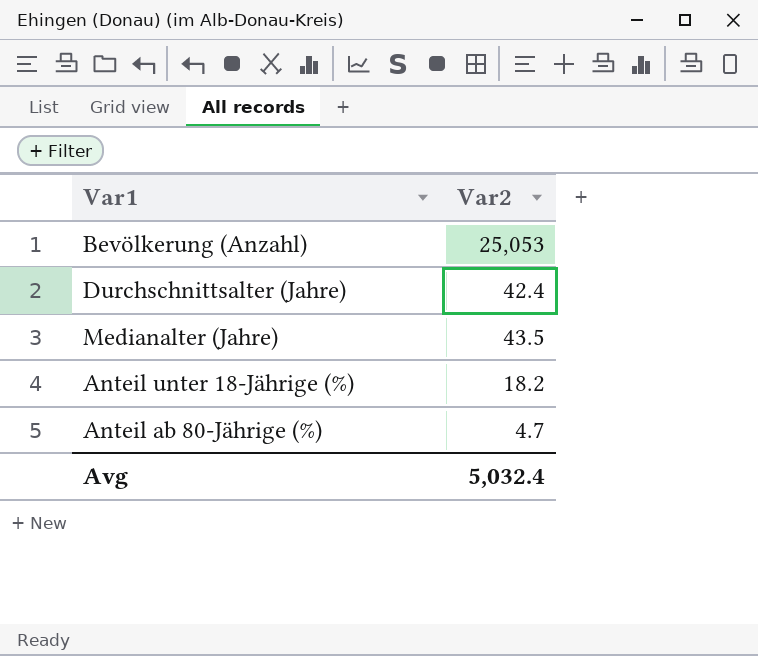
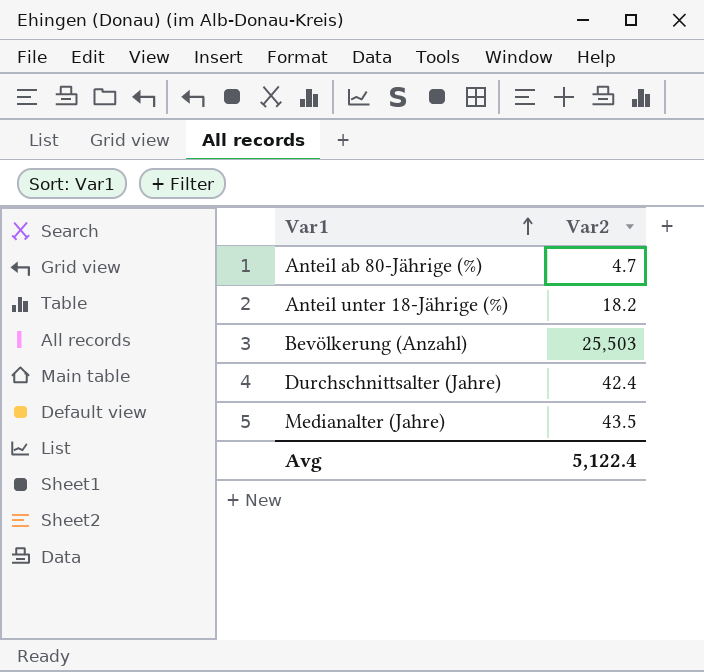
row order: none -> Var1 ascending
Bevölkerung (Anzahl) | Var2: 25,053 -> 25,503
Avg | Var2: 5,032.4 -> 5,122.4

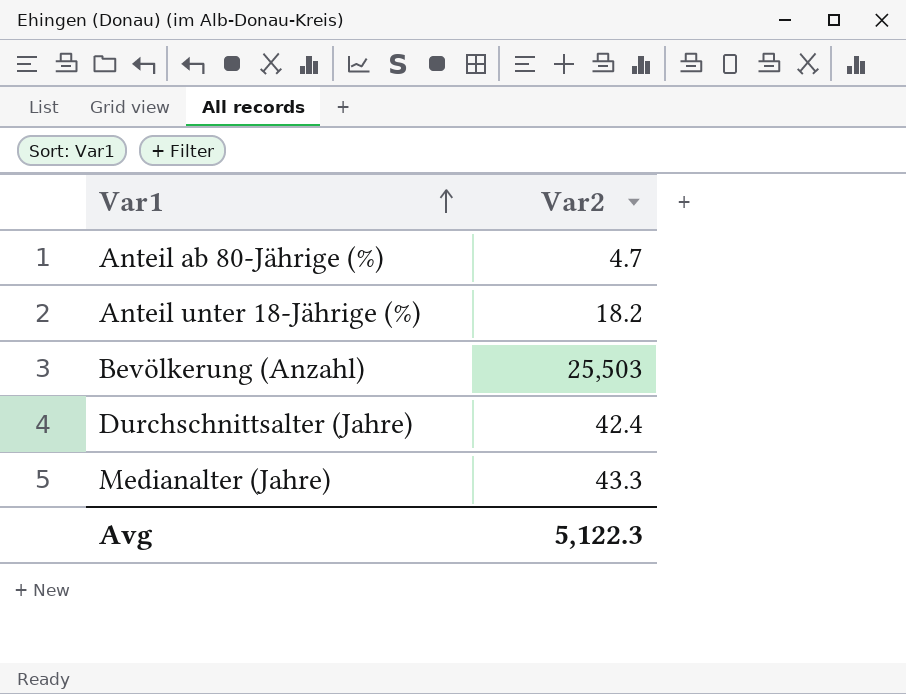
Medianalter (Jahre) | Var2: 43.5 -> 43.3
Avg | Var2: 5,122.4 -> 5,122.3

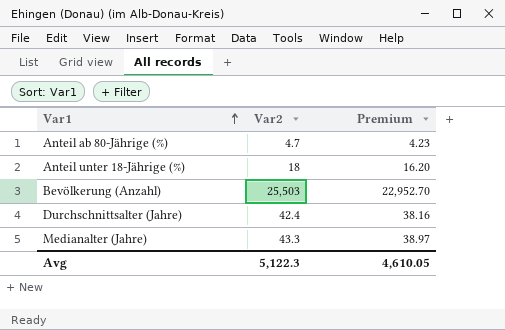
column Premium | formula: none -> [Var2] * 0.9
Anteil unter 18-Jährige (%) | Var2: 18.2 -> 18

